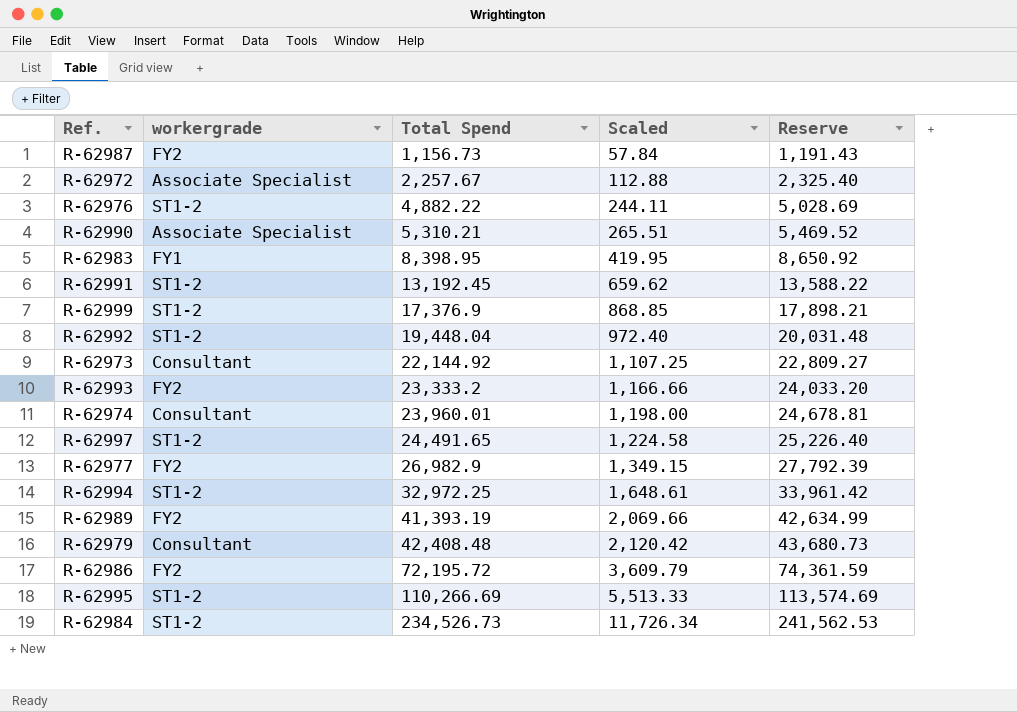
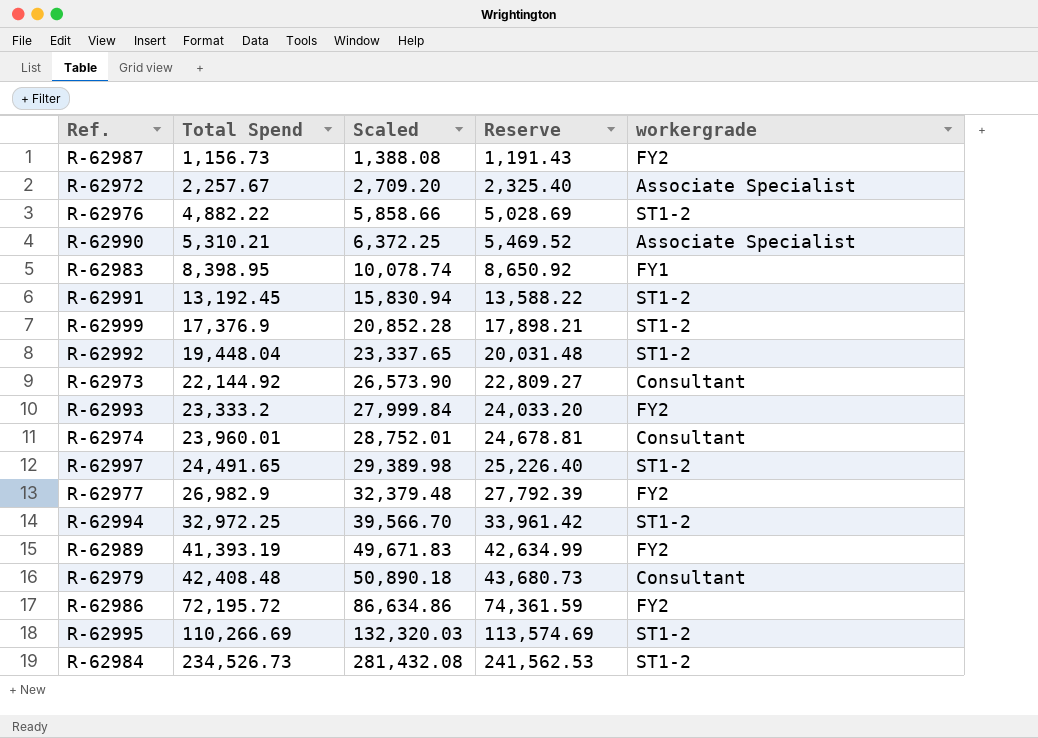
column Scaled | formula: [Total Spend] * 0.05 -> [Total Spend] * 1.2
column workergrade | position: 2 -> 5

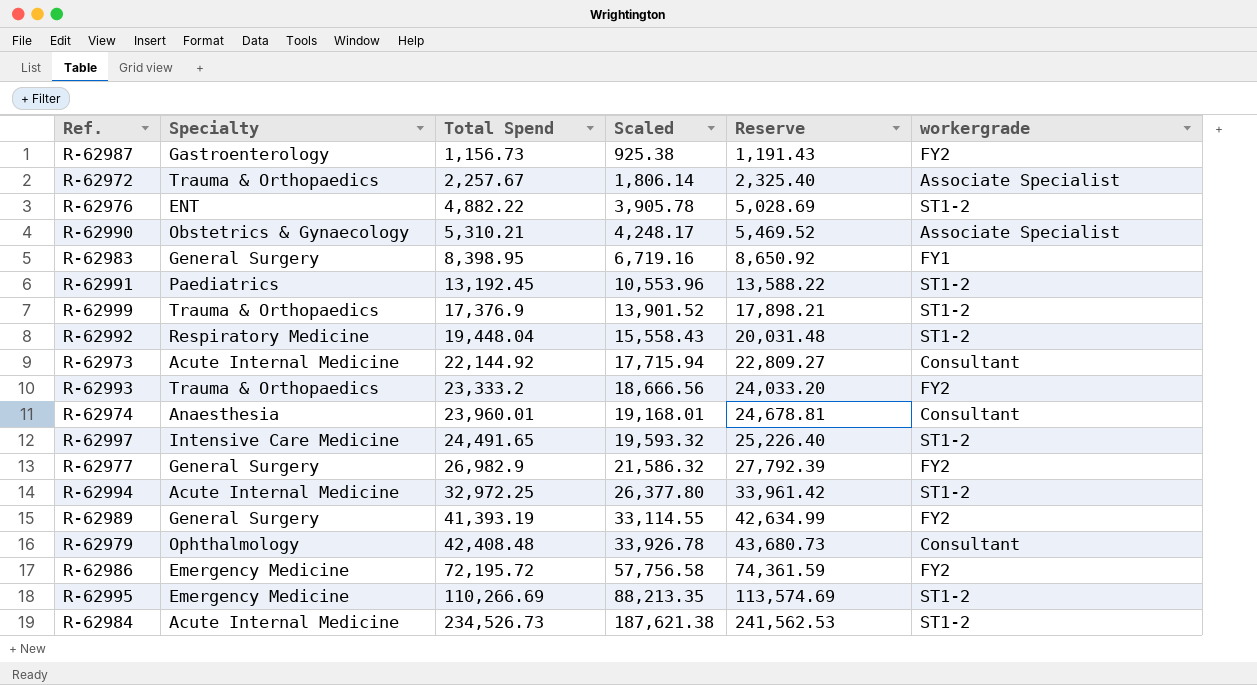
column Specialty | position: none -> 2
column Scaled | formula: [Total Spend] * 1.2 -> [Total Spend] * 0.8

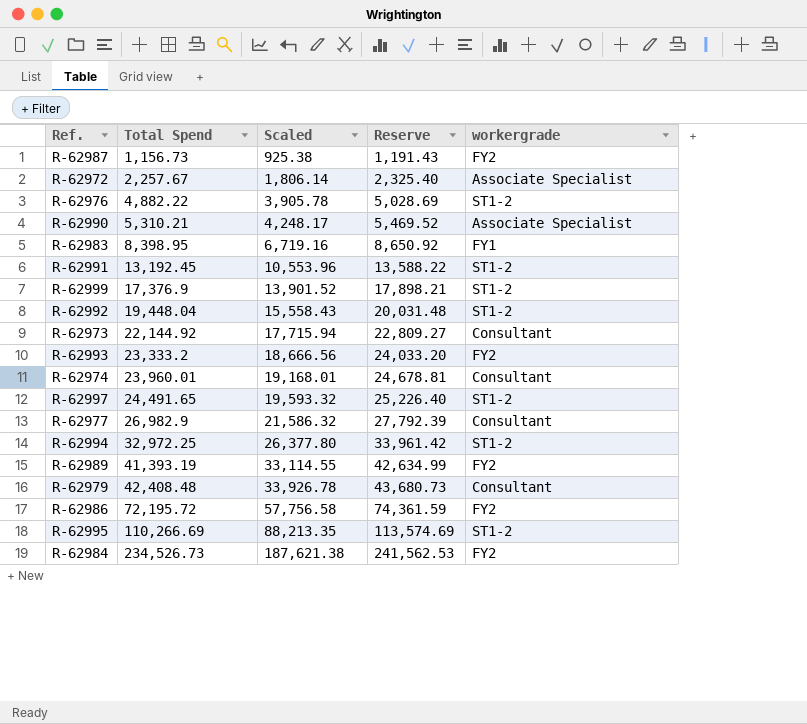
column Specialty | position: 2 -> none
R-62977 | workergrade: FY2 -> Consultant
R-62984 | workergrade: ST1-2 -> FY2

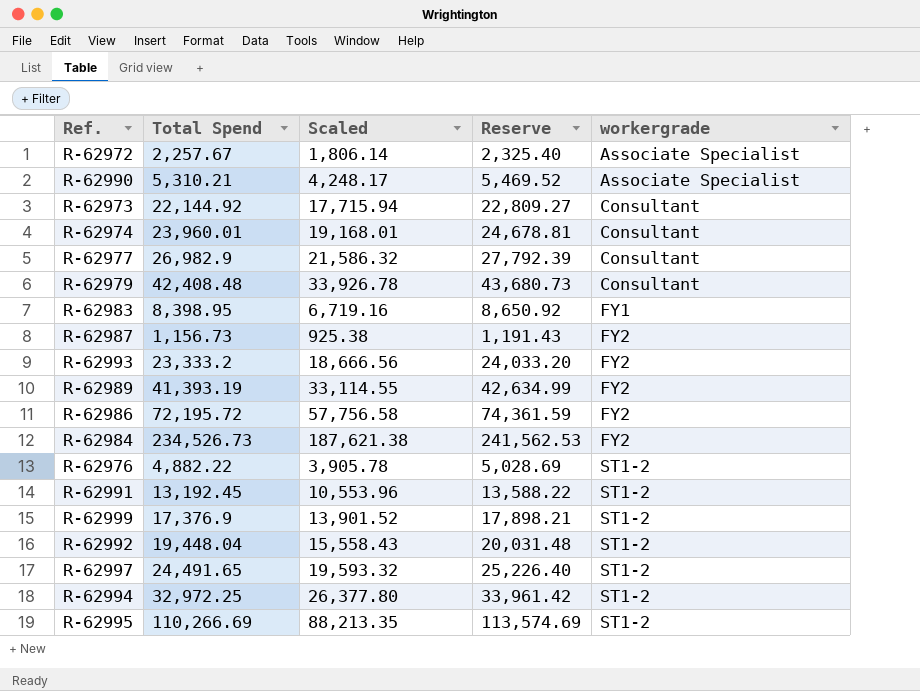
row order: Total Spend ascending -> workergrade ascending

